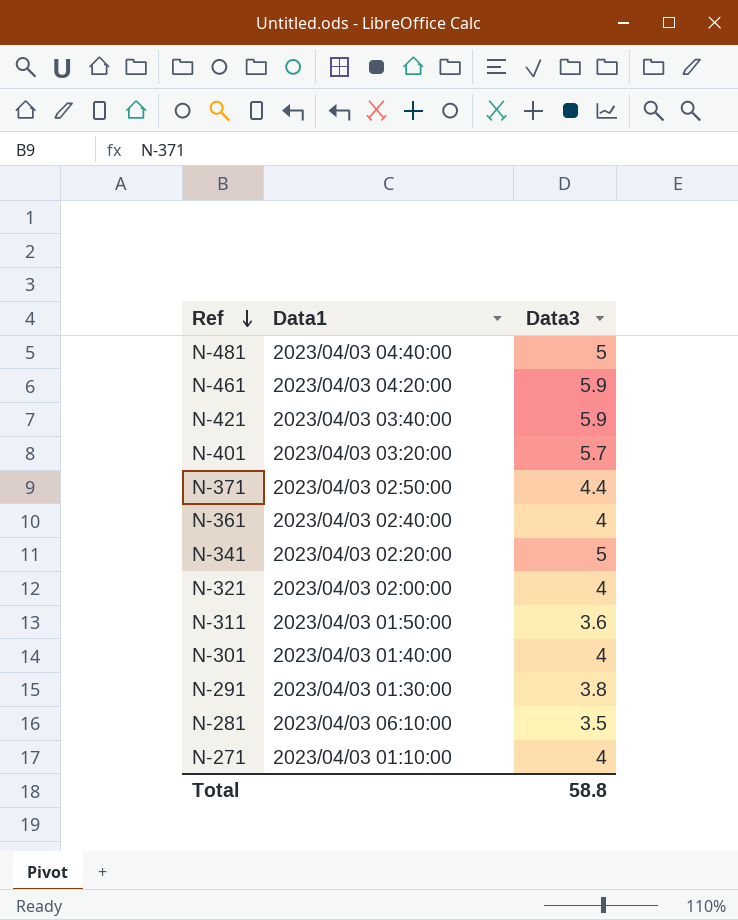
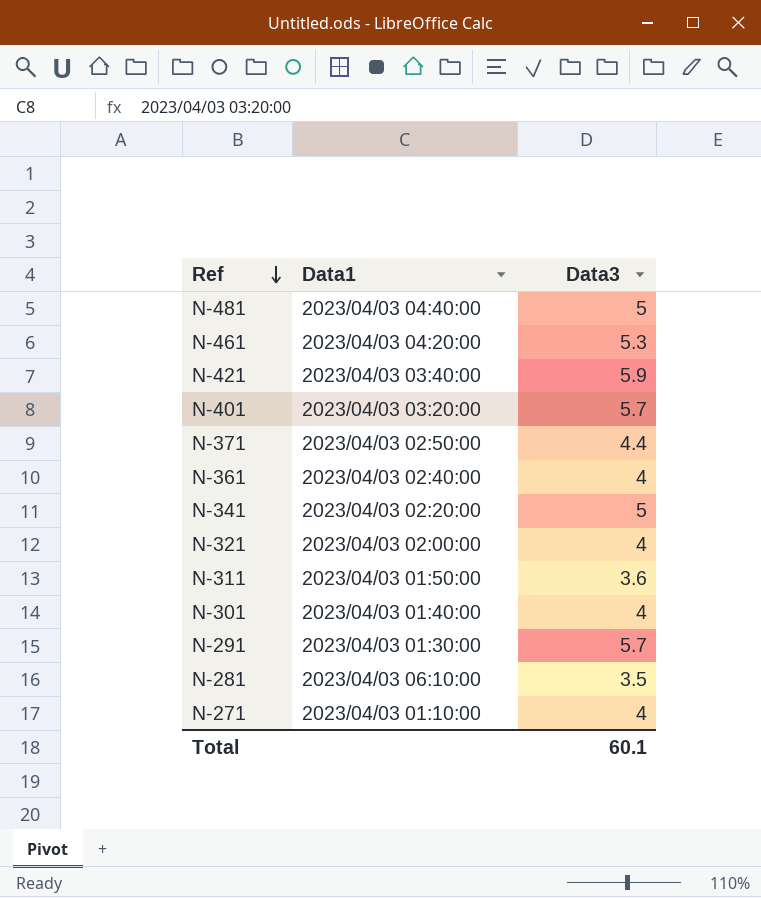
N-461 | Data3: 5.9 -> 5.3
N-291 | Data3: 3.8 -> 5.7
Total | Data3: 58.8 -> 60.1

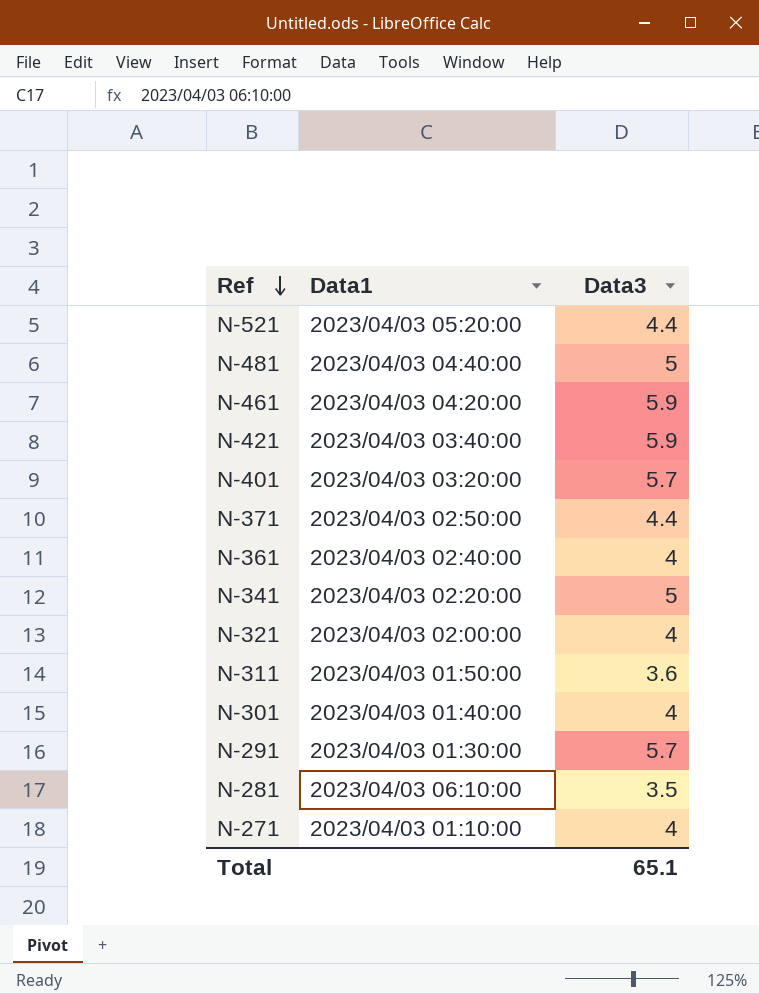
row N-521: none -> 2023/04/03 05:20:00 | 4.4
N-461 | Data3: 5.3 -> 5.9
Total | Data3: 60.1 -> 65.1

